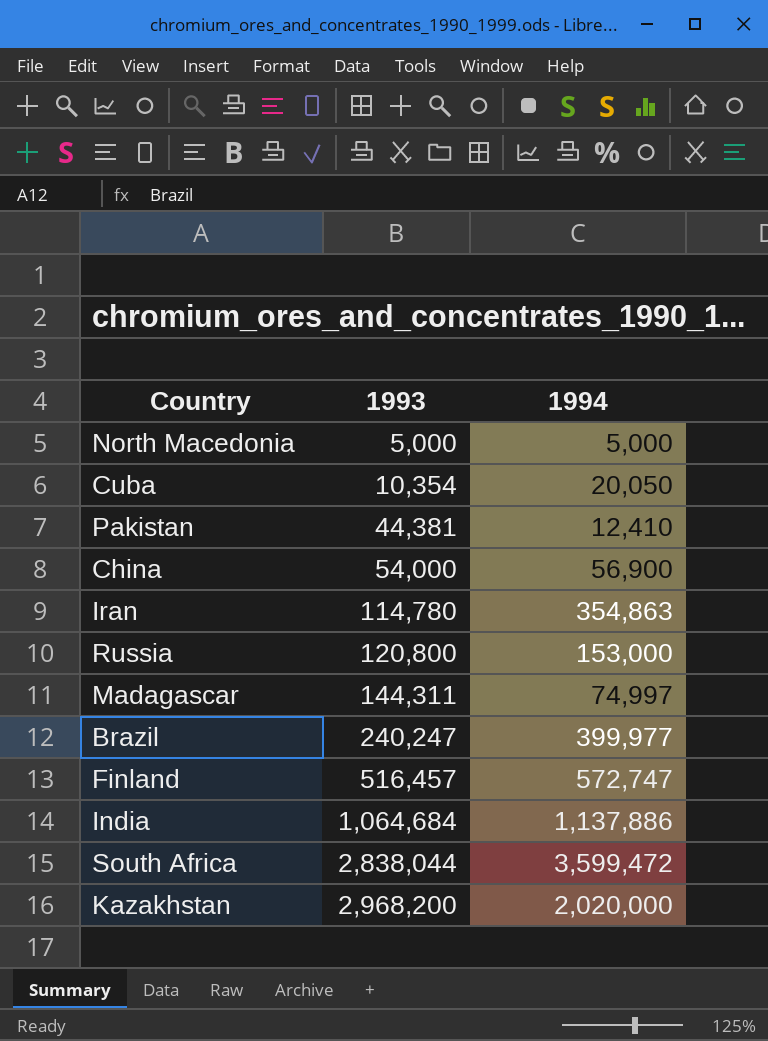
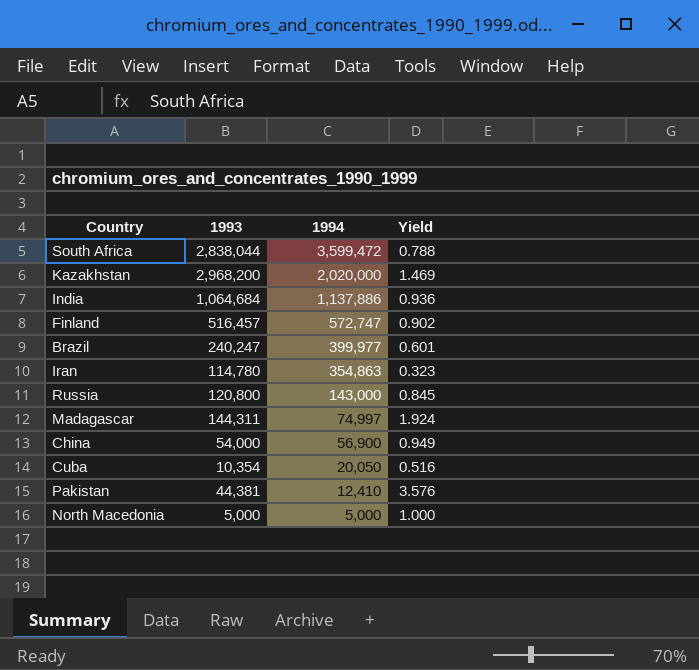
row order: 1993 ascending -> 1994 descending
column Yield | formula: none -> [1993] / [1994]
Russia | 1994: 153,000 -> 143,000

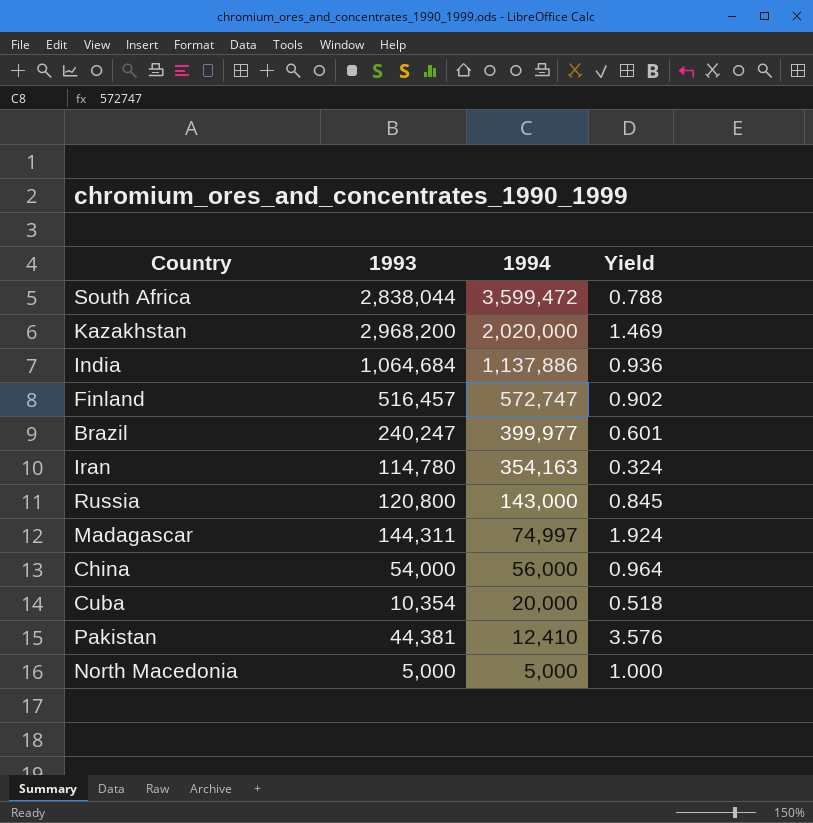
Iran | 1994: 354,863 -> 354,163
Iran | Yield: 0.323 -> 0.324
China | 1994: 56,900 -> 56,000
China | Yield: 0.949 -> 0.964
Cuba | 1994: 20,050 -> 20,000
Cuba | Yield: 0.516 -> 0.518

